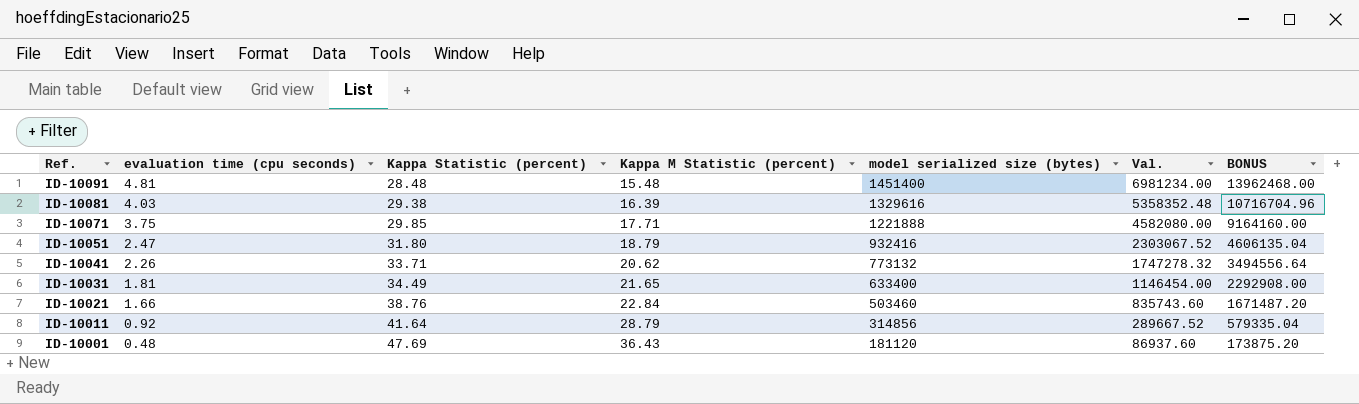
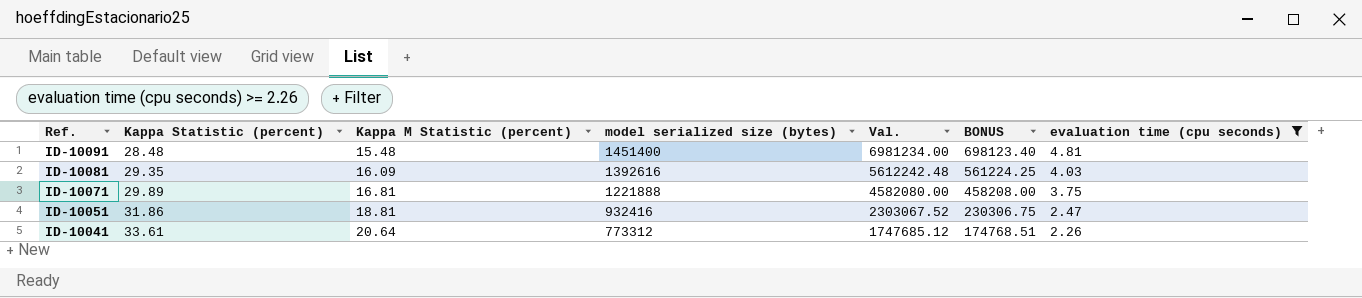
filter: none -> evaluation time (cpu seconds) >= 2.26
column BONUS | formula: [Val.] * 2 -> [Val.] * 0.1
column evaluation time (cpu seconds) | position: 2 -> 7
ID-10081 | Kappa Statistic (percent): 29.38 -> 29.35
ID-10081 | Kappa M Statistic (percent): 16.39 -> 16.09
ID-10081 | model serialized size (bytes): 1329616 -> 1392616
ID-10081 | Val.: 5358352.48 -> 5612242.48
ID-10071 | Kappa Statistic (percent): 29.85 -> 29.89
ID-10071 | Kappa M Statistic (percent): 17.71 -> 16.81
ID-10051 | Kappa Statistic (percent): 31.80 -> 31.86
ID-10051 | Kappa M Statistic (percent): 18.79 -> 18.81
ID-10041 | Kappa Statistic (percent): 33.71 -> 33.61
ID-10041 | Kappa M Statistic (percent): 20.62 -> 20.64
ID-10041 | model serialized size (bytes): 773132 -> 773312
ID-10041 | Val.: 1747278.32 -> 1747685.12

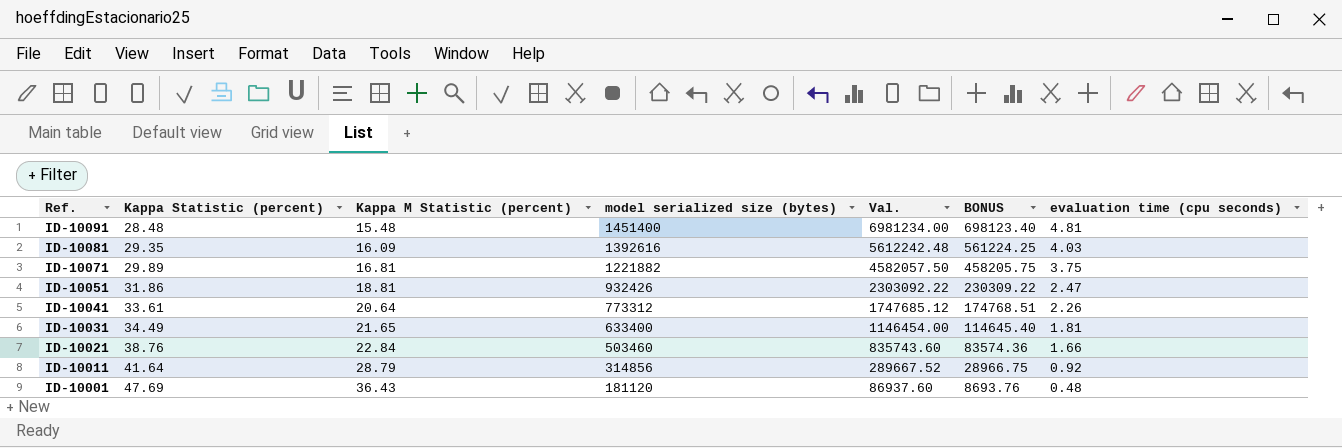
filter: evaluation time (cpu seconds) >= 2.26 -> none
ID-10071 | model serialized size (bytes): 1221888 -> 1221882
ID-10071 | Val.: 4582080.00 -> 4582057.50
ID-10071 | BONUS: 458208.00 -> 458205.75
ID-10051 | model serialized size (bytes): 932416 -> 932426
ID-10051 | Val.: 2303067.52 -> 2303092.22
ID-10051 | BONUS: 230306.75 -> 230309.22

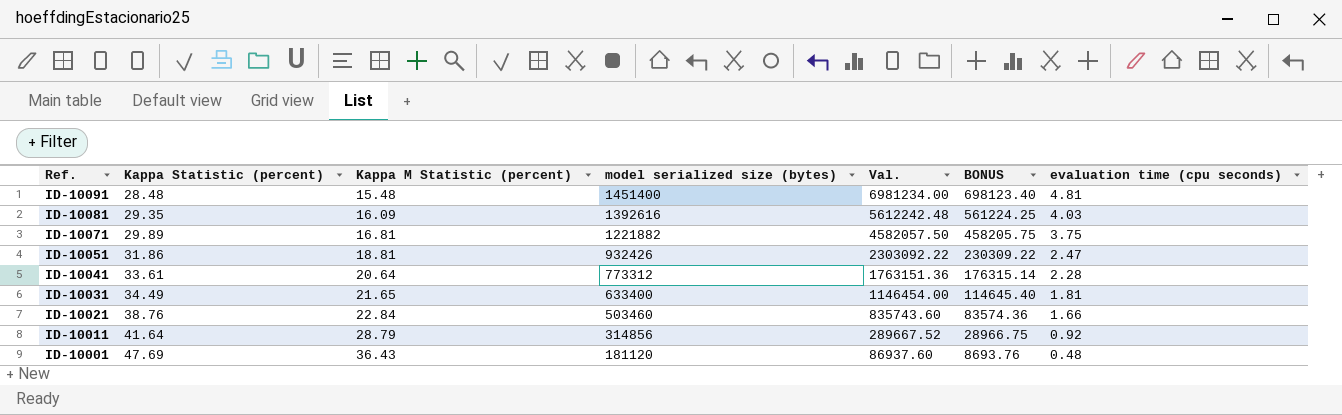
ID-10041 | Val.: 1747685.12 -> 1763151.36
ID-10041 | BONUS: 174768.51 -> 176315.14
ID-10041 | evaluation time (cpu seconds): 2.26 -> 2.28

